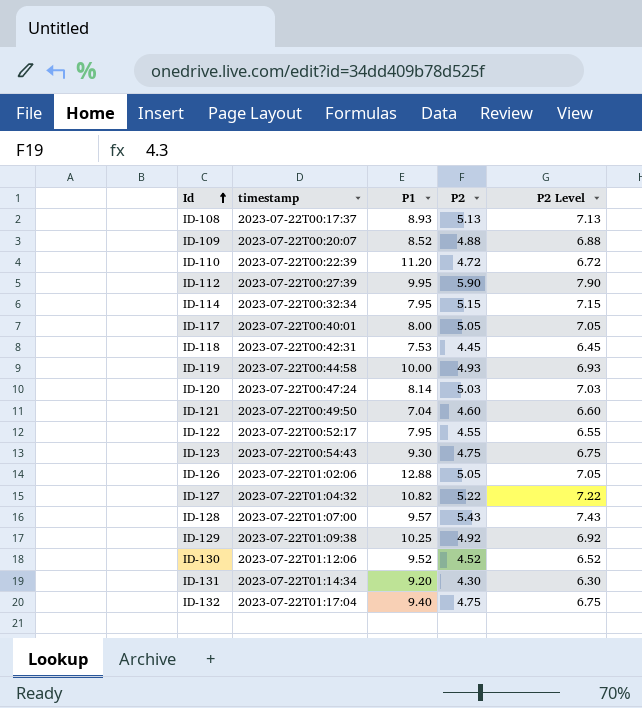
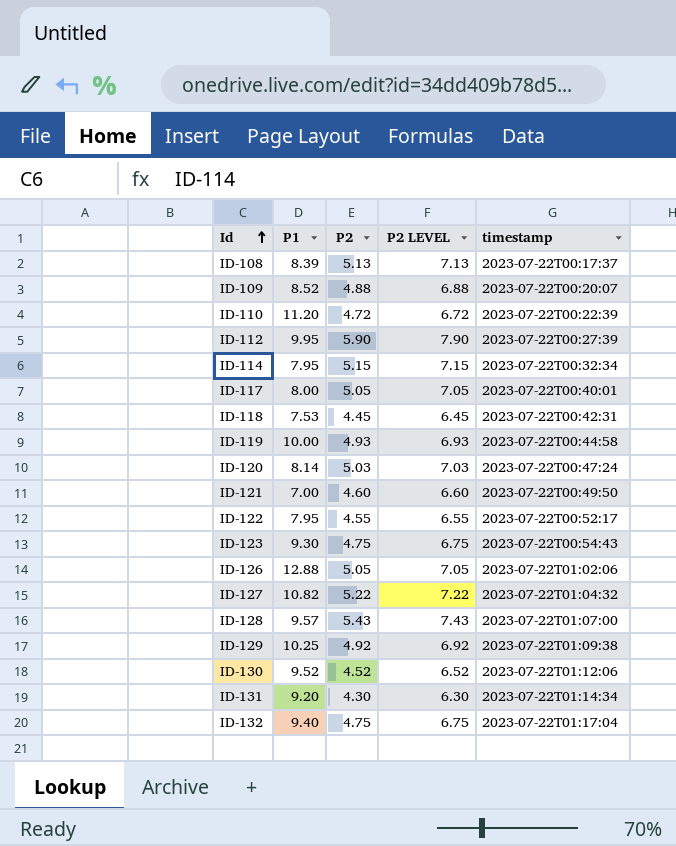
column name: P2 Level -> P2 LEVEL
column timestamp | position: 2 -> 5
ID-108 | P1: 8.93 -> 8.39
ID-121 | P1: 7.04 -> 7.00

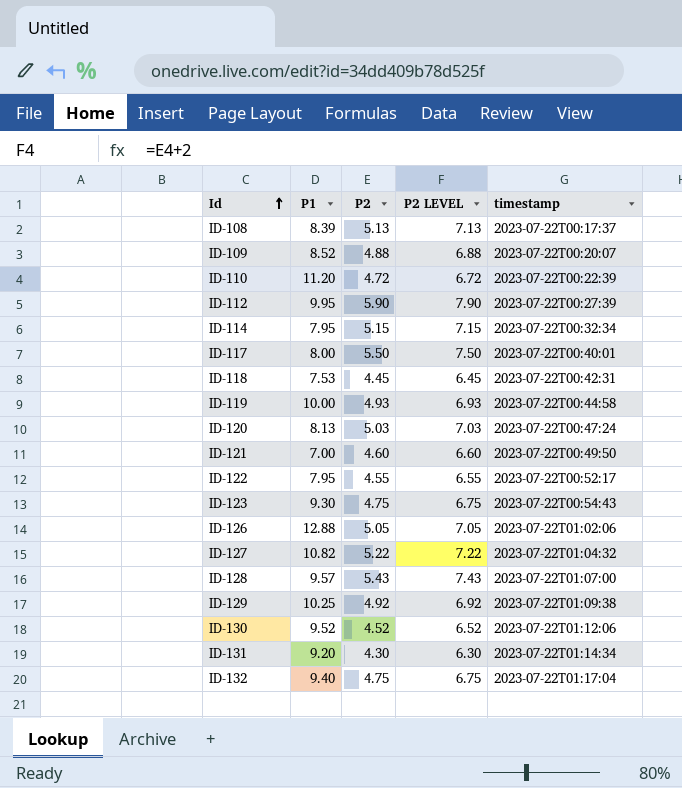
ID-117 | P2: 5.05 -> 5.50
ID-117 | P2 LEVEL: 7.05 -> 7.50
ID-120 | P1: 8.14 -> 8.13

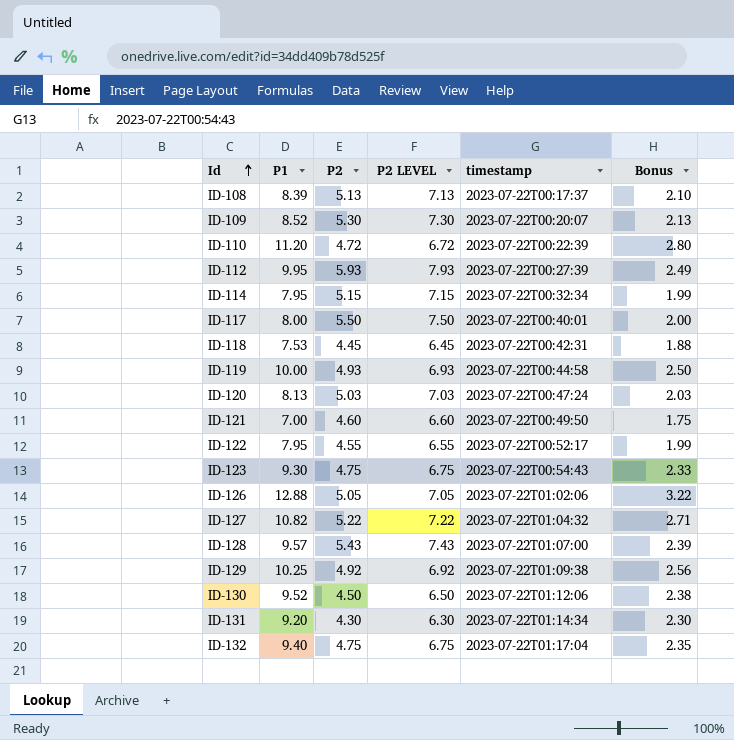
column Bonus | formula: none -> [P1] * 0.25
ID-109 | P2: 4.88 -> 5.30
ID-109 | P2 LEVEL: 6.88 -> 7.30
ID-112 | P2: 5.90 -> 5.93
ID-112 | P2 LEVEL: 7.90 -> 7.93
ID-130 | P2: 4.52 -> 4.50
ID-130 | P2 LEVEL: 6.52 -> 6.50

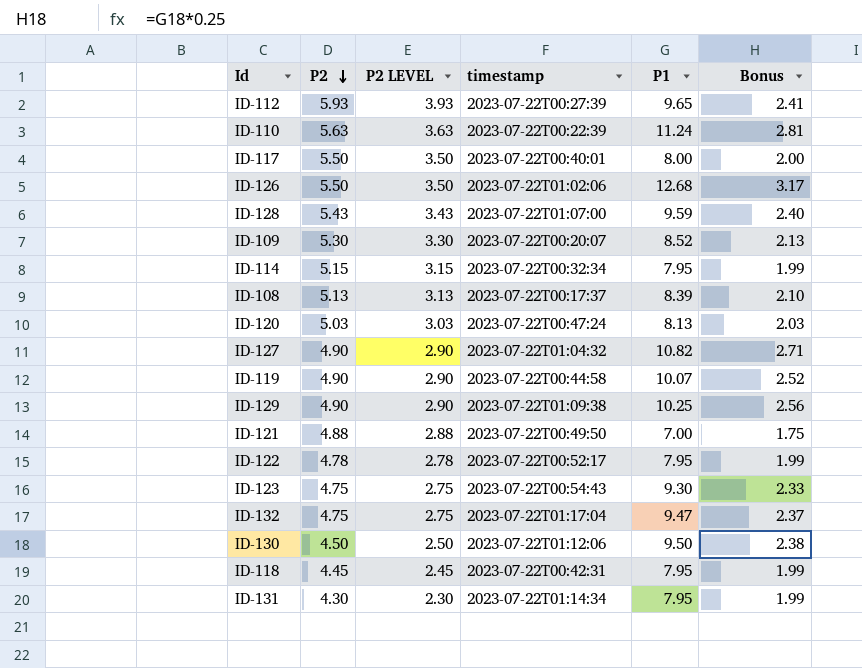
row order: Id ascending -> P2 descending
column P2 LEVEL | formula: [P2] + 2 -> [P2] - 2
column P1 | position: 2 -> 5
ID-112 | P1: 9.95 -> 9.65
ID-112 | Bonus: 2.49 -> 2.41
ID-110 | P2: 4.72 -> 5.63
ID-110 | P1: 11.20 -> 11.24
ID-110 | Bonus: 2.80 -> 2.81
ID-126 | P2: 5.05 -> 5.50
ID-126 | P1: 12.88 -> 12.68
ID-126 | Bonus: 3.22 -> 3.17
ID-128 | P1: 9.57 -> 9.59
ID-128 | Bonus: 2.39 -> 2.40
ID-127 | P2: 5.22 -> 4.90
ID-119 | P2: 4.93 -> 4.90
ID-119 | P1: 10.00 -> 10.07
ID-119 | Bonus: 2.50 -> 2.52
ID-129 | P2: 4.92 -> 4.90
ID-121 | P2: 4.60 -> 4.88
ID-122 | P2: 4.55 -> 4.78
ID-132 | P1: 9.40 -> 9.47
ID-132 | Bonus: 2.35 -> 2.37
ID-130 | P1: 9.52 -> 9.50
ID-118 | P1: 7.53 -> 7.95
ID-118 | Bonus: 1.88 -> 1.99
ID-131 | P1: 9.20 -> 7.95
ID-131 | Bonus: 2.30 -> 1.99

